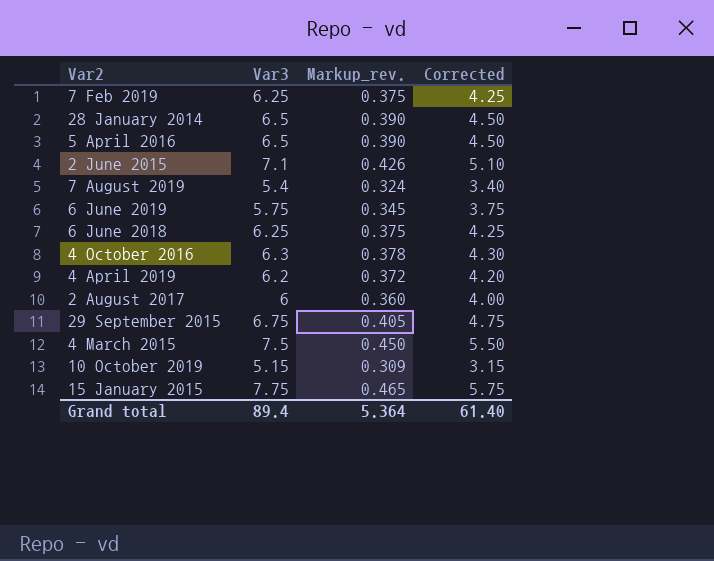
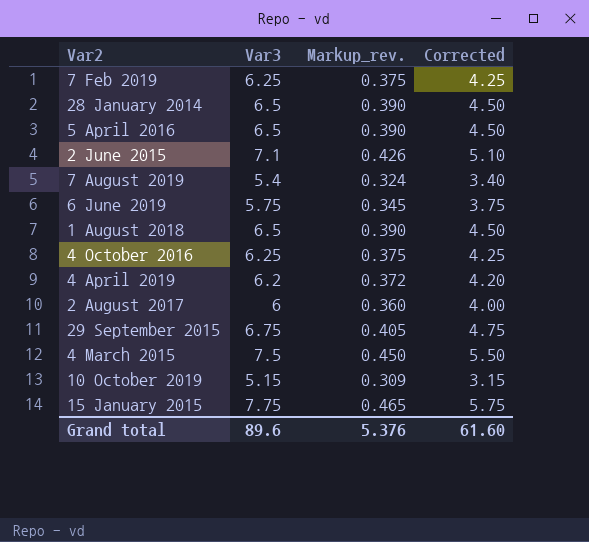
row 6 June 2018: 6.25 | 0.375 | 4.25 -> none
row 1 August 2018: none -> 6.5 | 0.390 | 4.50
4 October 2016 | Var3: 6.3 -> 6.25
4 October 2016 | Markup_rev.: 0.378 -> 0.375
4 October 2016 | Corrected: 4.30 -> 4.25
Grand total | Var3: 89.4 -> 89.6
Grand total | Markup_rev.: 5.364 -> 5.376
Grand total | Corrected: 61.40 -> 61.60

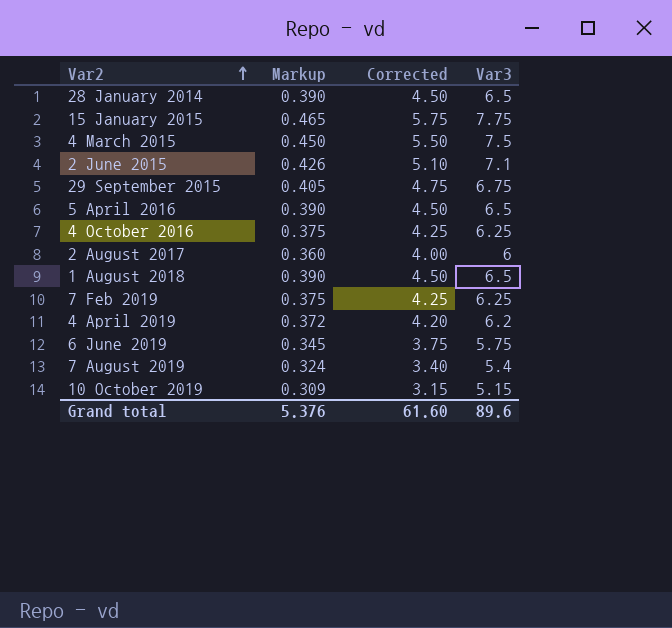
row order: none -> Var2 ascending
column name: Markup_rev. -> Markup
column Var3 | position: 2 -> 4

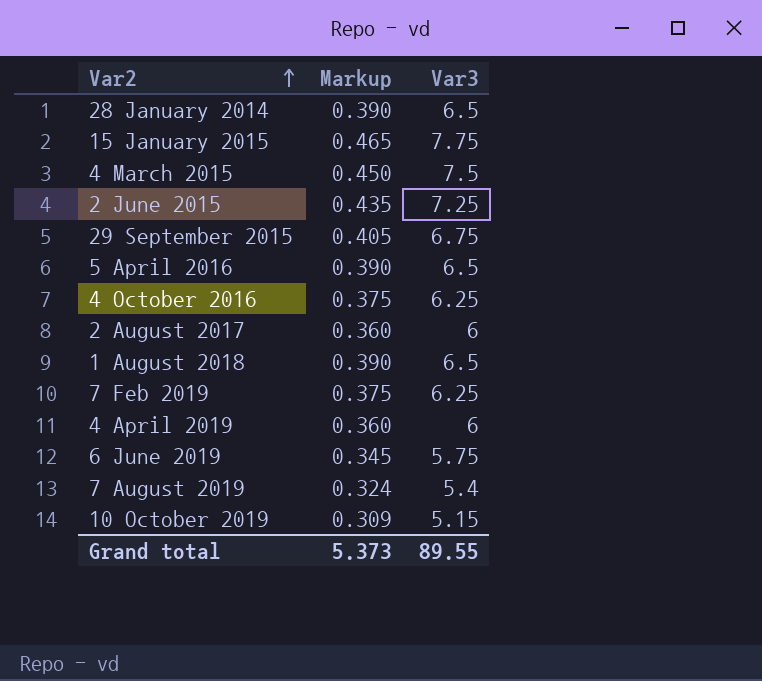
column Corrected | formula: [Var3] - 2 -> none
2 June 2015 | Markup: 0.426 -> 0.435
2 June 2015 | Var3: 7.1 -> 7.25
4 April 2019 | Markup: 0.372 -> 0.360
4 April 2019 | Var3: 6.2 -> 6
Grand total | Markup: 5.376 -> 5.373
Grand total | Var3: 89.6 -> 89.55

